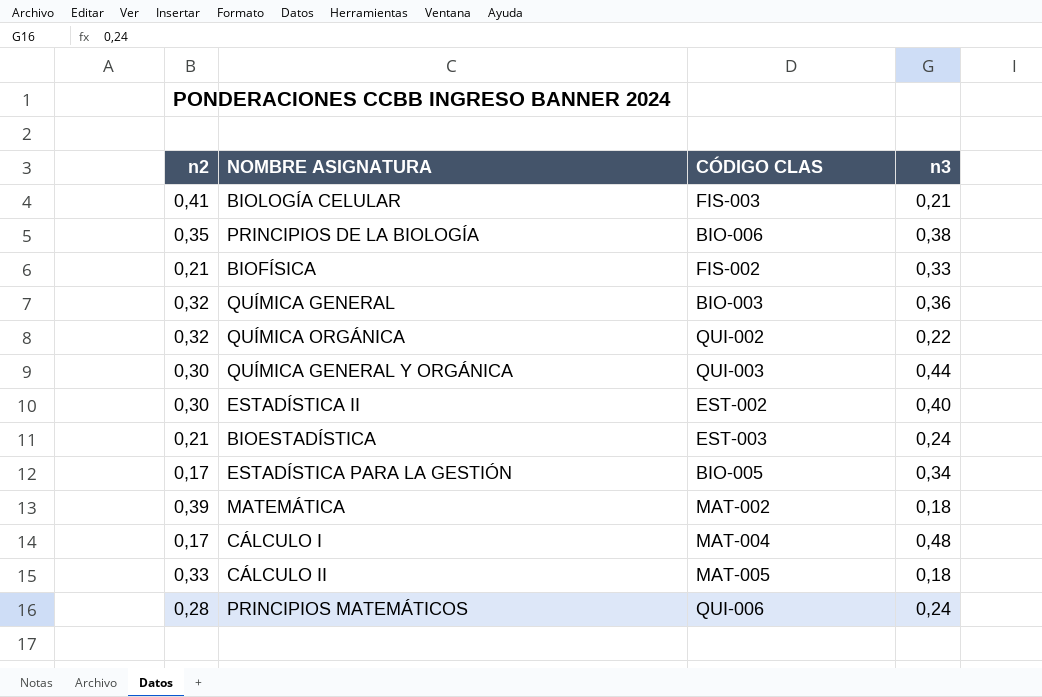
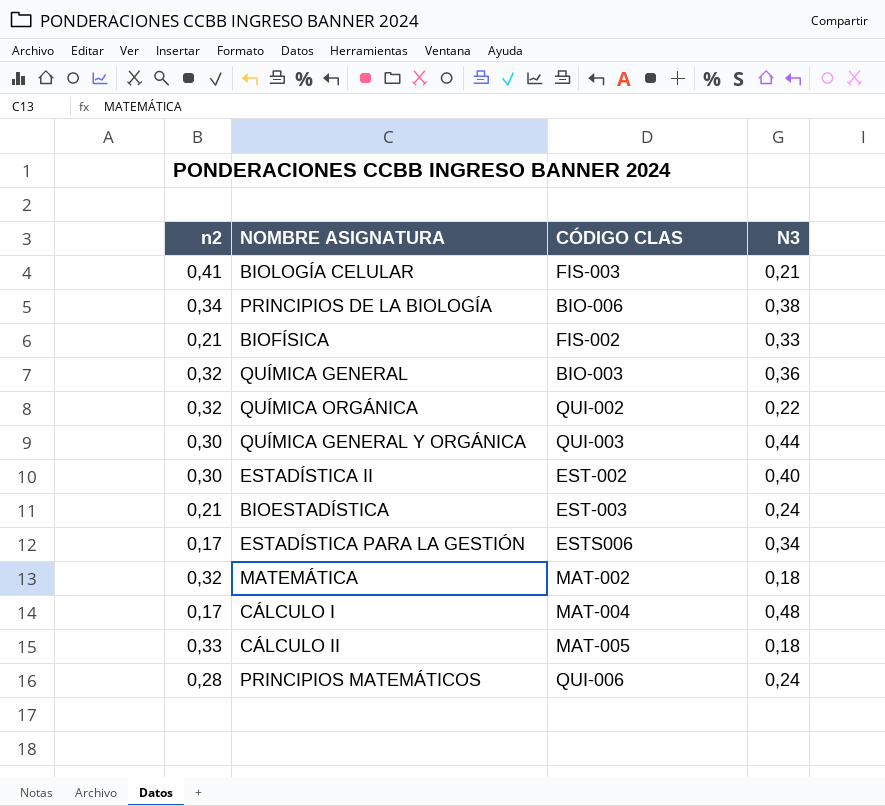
column name: n3 -> N3
PRINCIPIOS DE LA BIOLOGÍA | n2: 0,35 -> 0,34
ESTADÍSTICA PARA LA GESTIÓN | CÓDIGO CLAS: BIO-005 -> ESTS006
MATEMÁTICA | n2: 0,39 -> 0,32

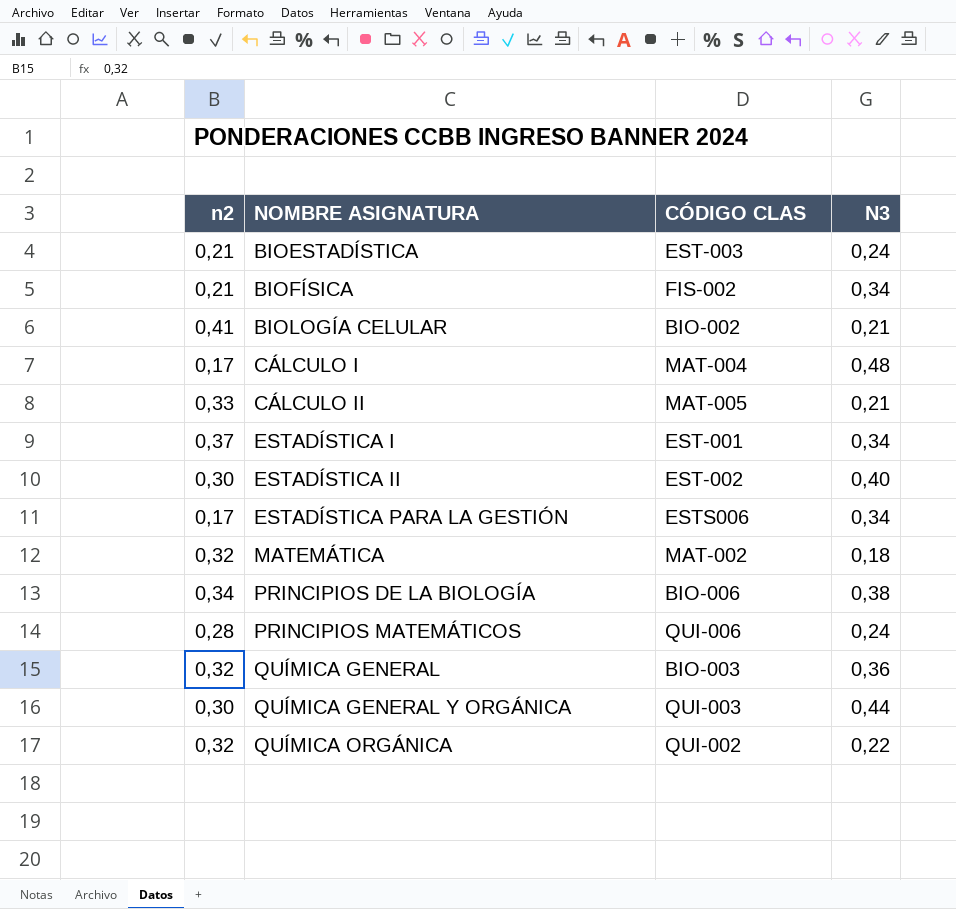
row order: none -> NOMBRE ASIGNATURA ascending
BIOFÍSICA | N3: 0,33 -> 0,34
BIOLOGÍA CELULAR | CÓDIGO CLAS: FIS-003 -> BIO-002
CÁLCULO II | N3: 0,18 -> 0,21
row ESTADÍSTICA I: none -> 0,37 | EST-001 | 0,34

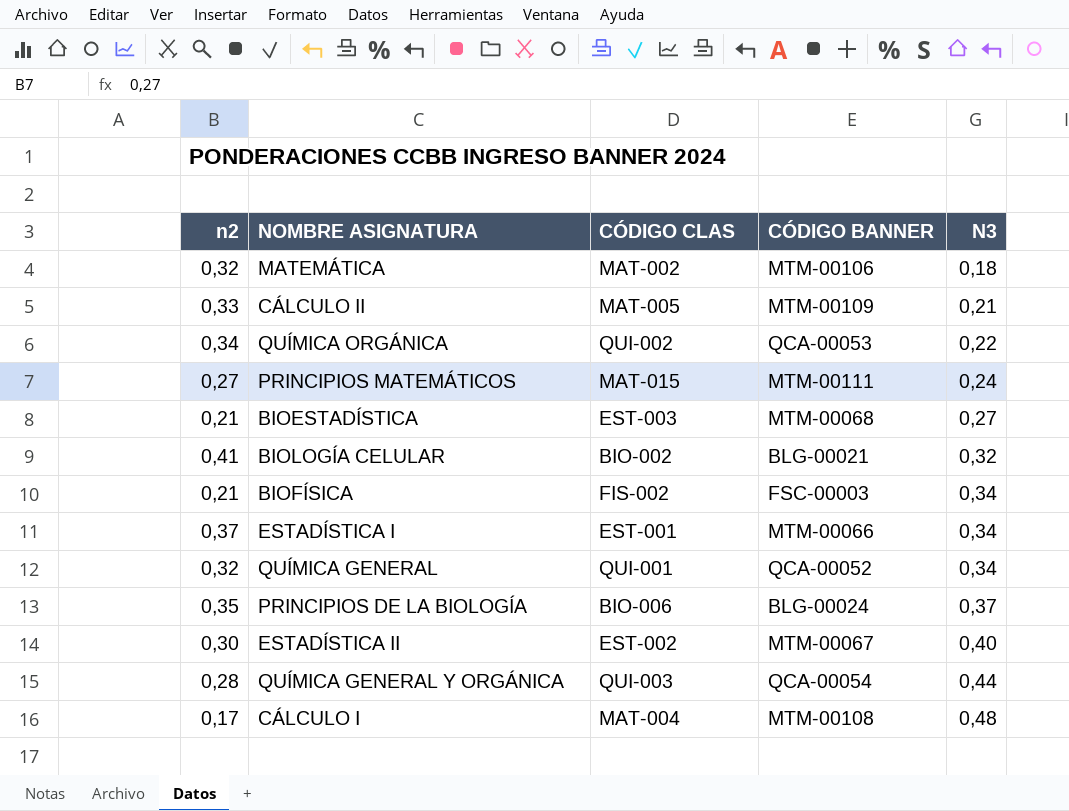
row order: NOMBRE ASIGNATURA ascending -> N3 ascending
column CÓDIGO BANNER | position: none -> 4
row ESTADÍSTICA PARA LA GESTIÓN: 0,17 | ESTS006 | 0,34 -> none
QUÍMICA ORGÁNICA | n2: 0,32 -> 0,34
PRINCIPIOS MATEMÁTICOS | n2: 0,28 -> 0,27
PRINCIPIOS MATEMÁTICOS | CÓDIGO CLAS: QUI-006 -> MAT-015
BIOESTADÍSTICA | N3: 0,24 -> 0,27
BIOLOGÍA CELULAR | N3: 0,21 -> 0,32
QUÍMICA GENERAL | CÓDIGO CLAS: BIO-003 -> QUI-001
QUÍMICA GENERAL | N3: 0,36 -> 0,34
PRINCIPIOS DE LA BIOLOGÍA | n2: 0,34 -> 0,35
PRINCIPIOS DE LA BIOLOGÍA | N3: 0,38 -> 0,37
QUÍMICA GENERAL Y ORGÁNICA | n2: 0,30 -> 0,28

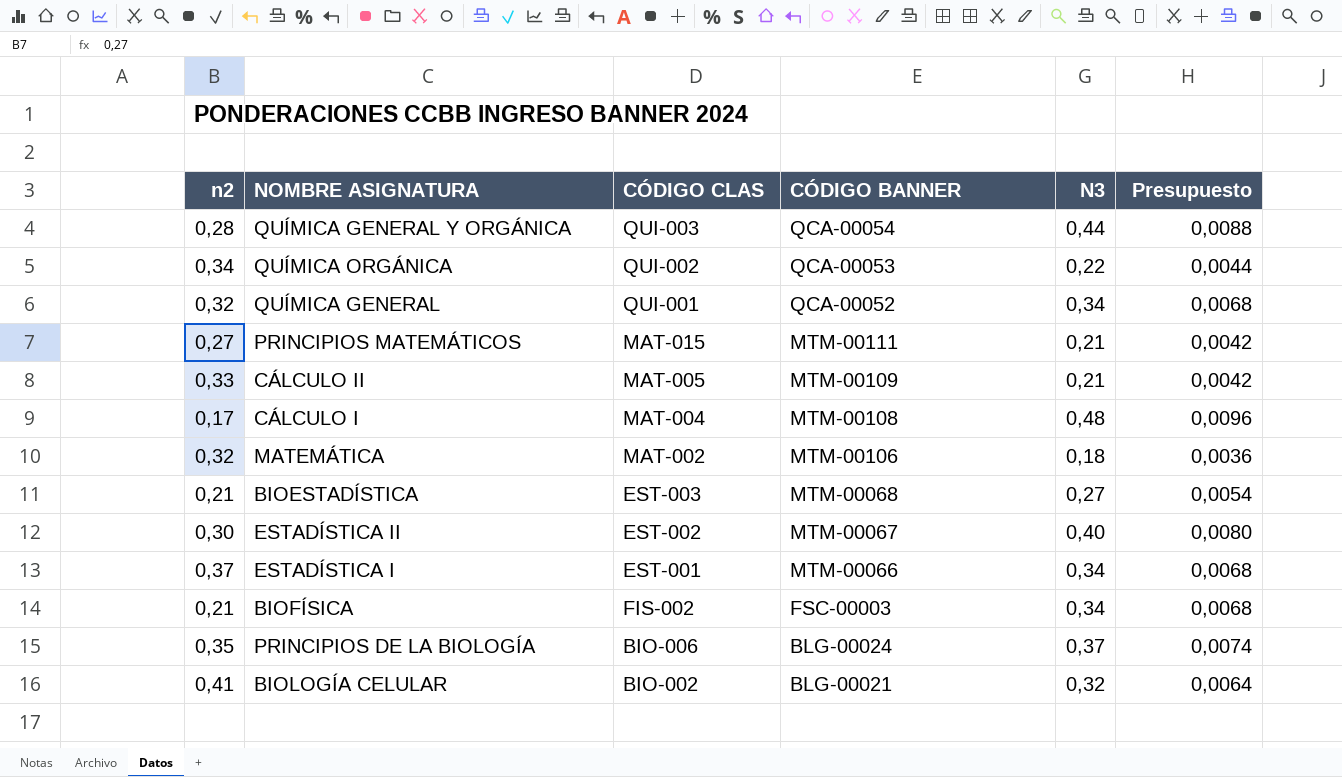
row order: N3 ascending -> CÓDIGO BANNER descending
column Presupuesto | formula: none -> [N3] * 0,02
PRINCIPIOS MATEMÁTICOS | N3: 0,24 -> 0,21

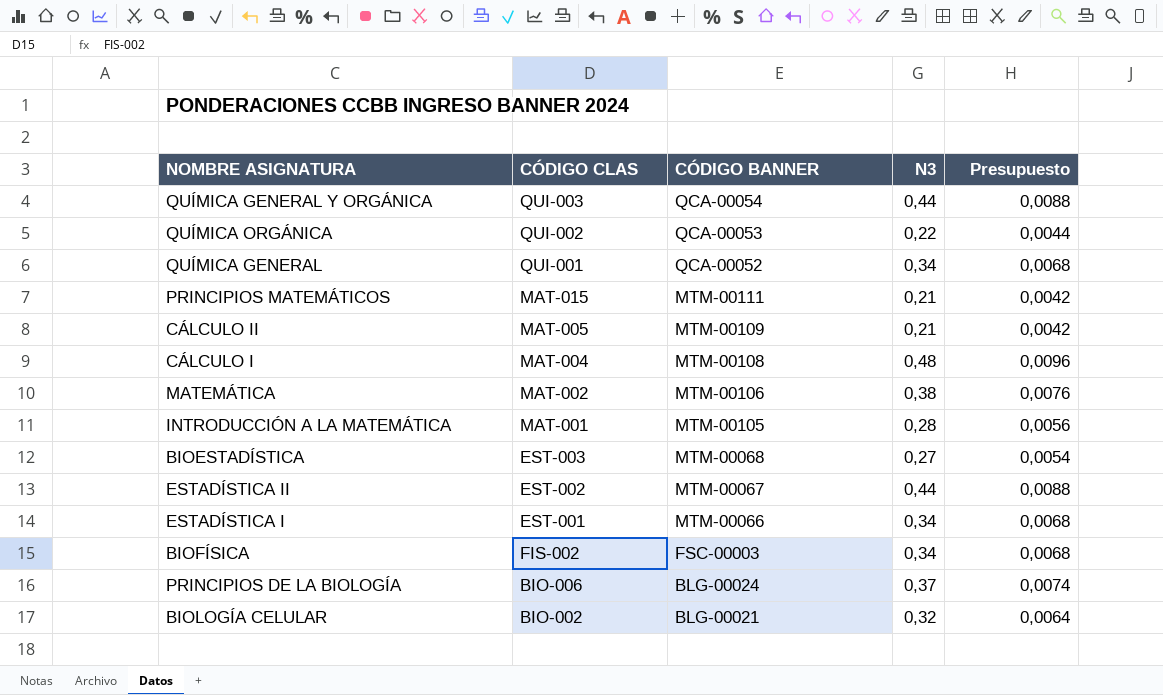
column n2 | position: 1 -> none
MATEMÁTICA | N3: 0,18 -> 0,38
MATEMÁTICA | Presupuesto: 0,0036 -> 0,0076
row INTRODUCCIÓN A LA MATEMÁTICA: none -> MAT-001 | MTM-00105 | 0,28 | 0,0056
ESTADÍSTICA II | N3: 0,40 -> 0,44
ESTADÍSTICA II | Presupuesto: 0,0080 -> 0,0088

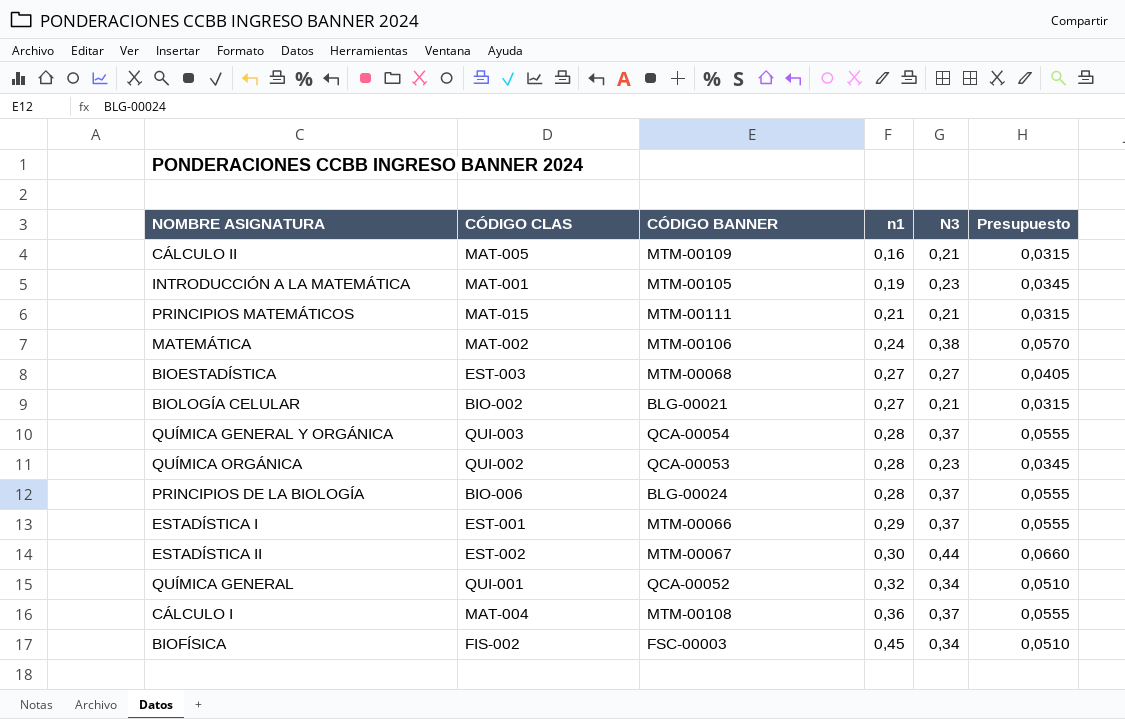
row order: CÓDIGO BANNER descending -> n1 ascending
column n1 | position: none -> 4
column Presupuesto | formula: [N3] * 0,02 -> [N3] * 0,15
INTRODUCCIÓN A LA MATEMÁTICA | N3: 0,28 -> 0,23
BIOLOGÍA CELULAR | N3: 0,32 -> 0,21
QUÍMICA GENERAL Y ORGÁNICA | N3: 0,44 -> 0,37
QUÍMICA ORGÁNICA | N3: 0,22 -> 0,23
ESTADÍSTICA I | N3: 0,34 -> 0,37
CÁLCULO I | N3: 0,48 -> 0,37

